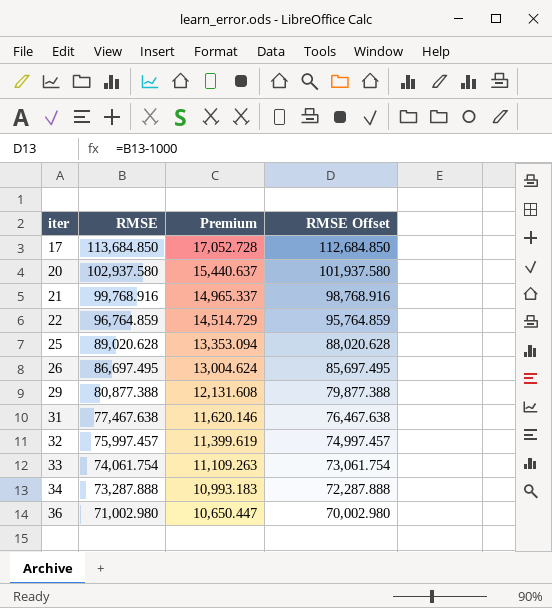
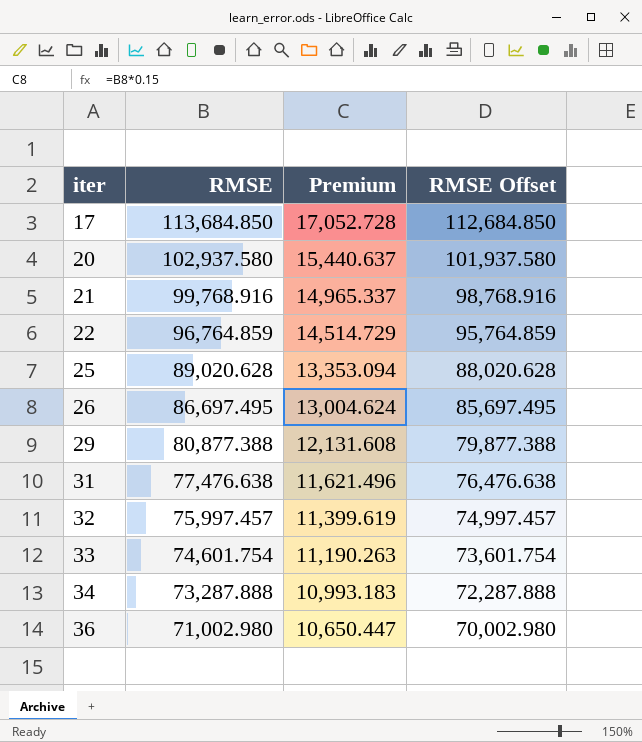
31 | RMSE: 77,467.638 -> 77,476.638
31 | Premium: 11,620.146 -> 11,621.496
31 | RMSE Offset: 76,467.638 -> 76,476.638
33 | RMSE: 74,061.754 -> 74,601.754
33 | Premium: 11,109.263 -> 11,190.263
33 | RMSE Offset: 73,061.754 -> 73,601.754

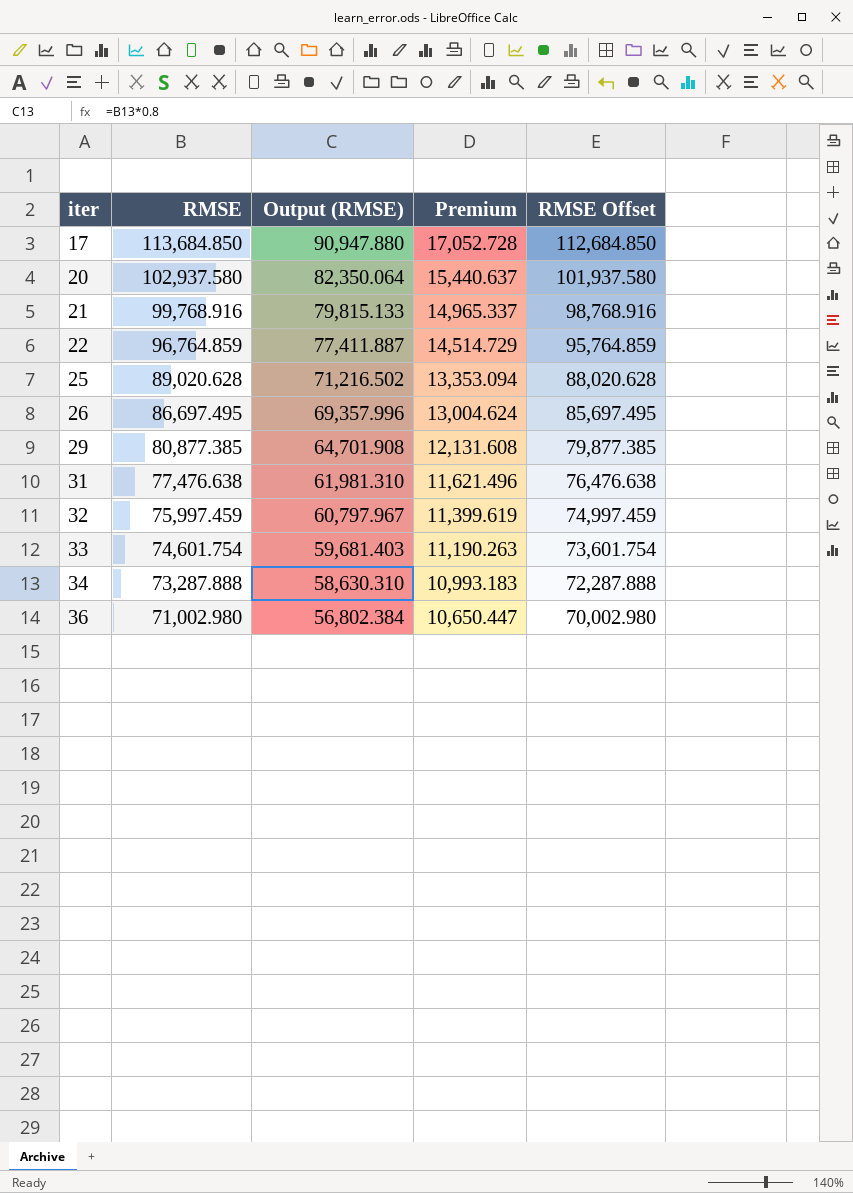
column Output (RMSE) | formula: none -> [RMSE] * 0.8
29 | RMSE: 80,877.388 -> 80,877.385
29 | RMSE Offset: 79,877.388 -> 79,877.385
32 | RMSE: 75,997.457 -> 75,997.459
32 | RMSE Offset: 74,997.457 -> 74,997.459

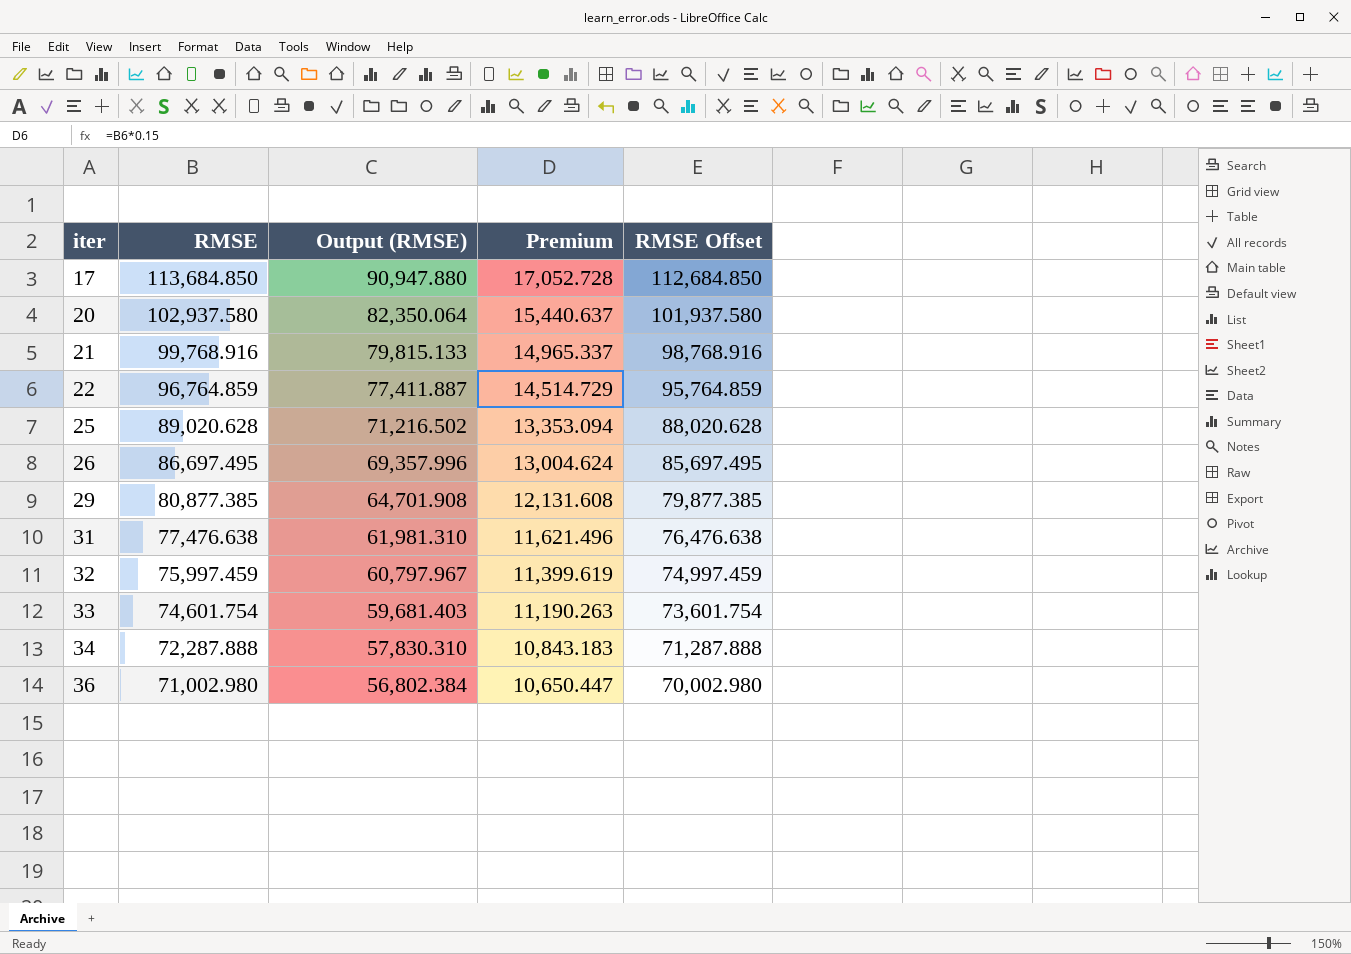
34 | RMSE: 73,287.888 -> 72,287.888
34 | Output (RMSE): 58,630.310 -> 57,830.310
34 | Premium: 10,993.183 -> 10,843.183
34 | RMSE Offset: 72,287.888 -> 71,287.888

